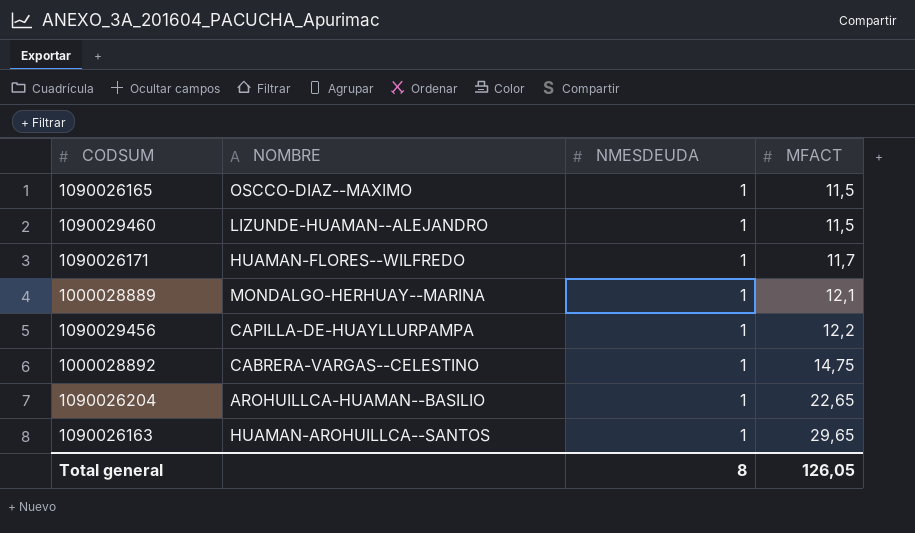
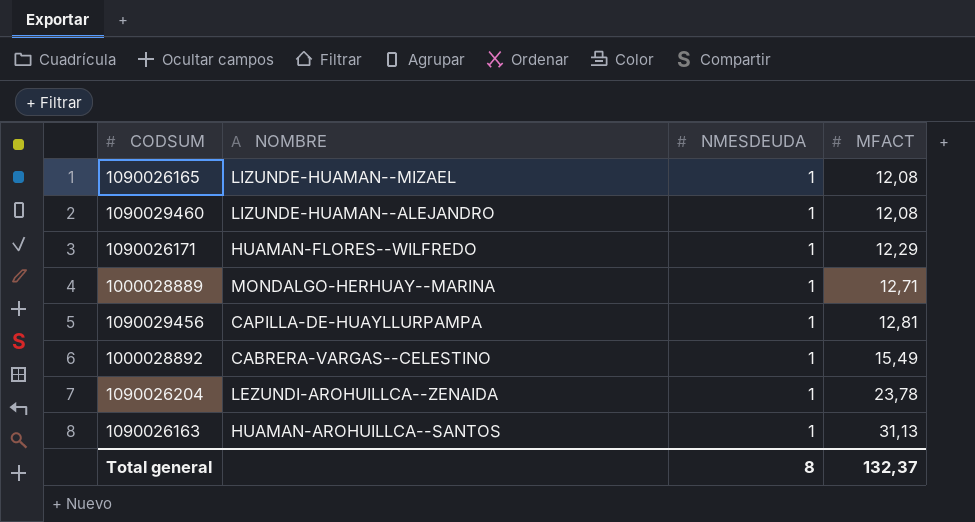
1090026165 | NOMBRE: OSCCO-DIAZ--MAXIMO -> LIZUNDE-HUAMAN--MIZAEL
1090026165 | MFACT: 11,5 -> 12,08
1090029460 | MFACT: 11,5 -> 12,08
1090026171 | MFACT: 11,7 -> 12,29
1000028889 | MFACT: 12,1 -> 12,71
1090029456 | MFACT: 12,2 -> 12,81
1000028892 | MFACT: 14,75 -> 15,49
1090026204 | NOMBRE: AROHUILLCA-HUAMAN--BASILIO -> LEZUNDI-AROHUILLCA--ZENAIDA
1090026204 | MFACT: 22,65 -> 23,78
1090026163 | MFACT: 29,65 -> 31,13
Total general | MFACT: 126,05 -> 132,37

